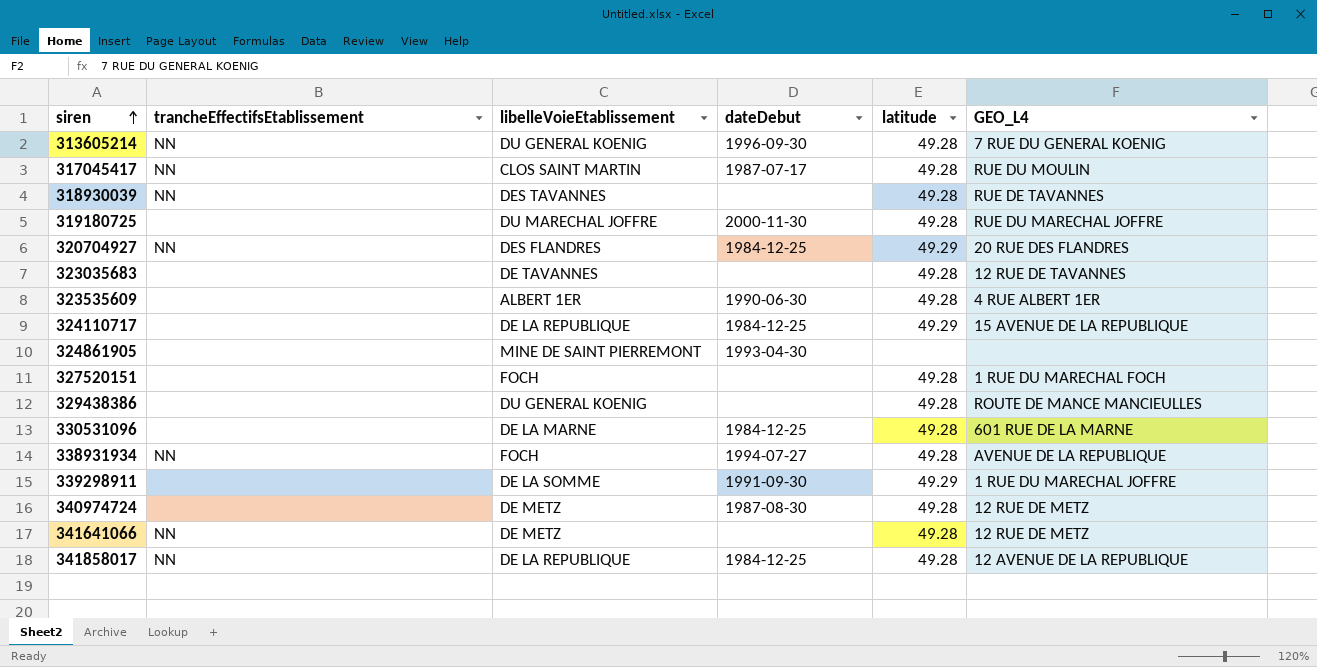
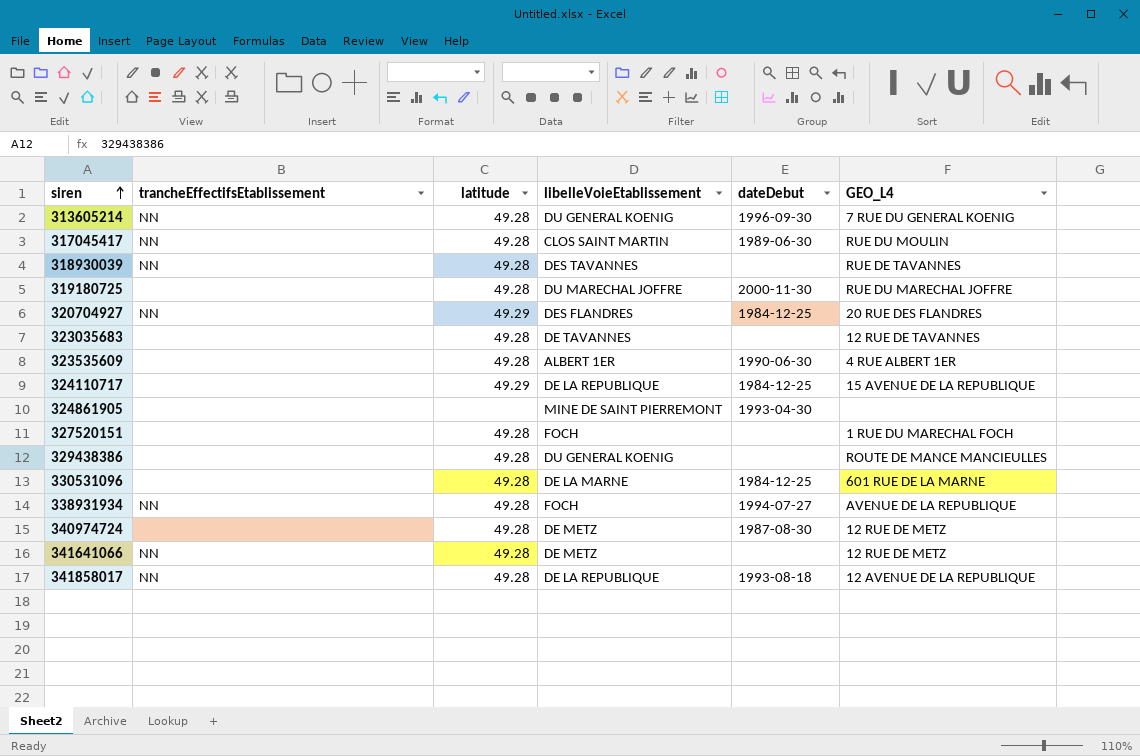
column latitude | position: 5 -> 3
row 339298911: none | DE LA SOMME | 1991-09-30 | 49.29 | 1 RUE DU MARECHAL JOFFRE -> none
317045417 | dateDebut: 1987-07-17 -> 1989-06-30
341858017 | dateDebut: 1984-12-25 -> 1993-08-18

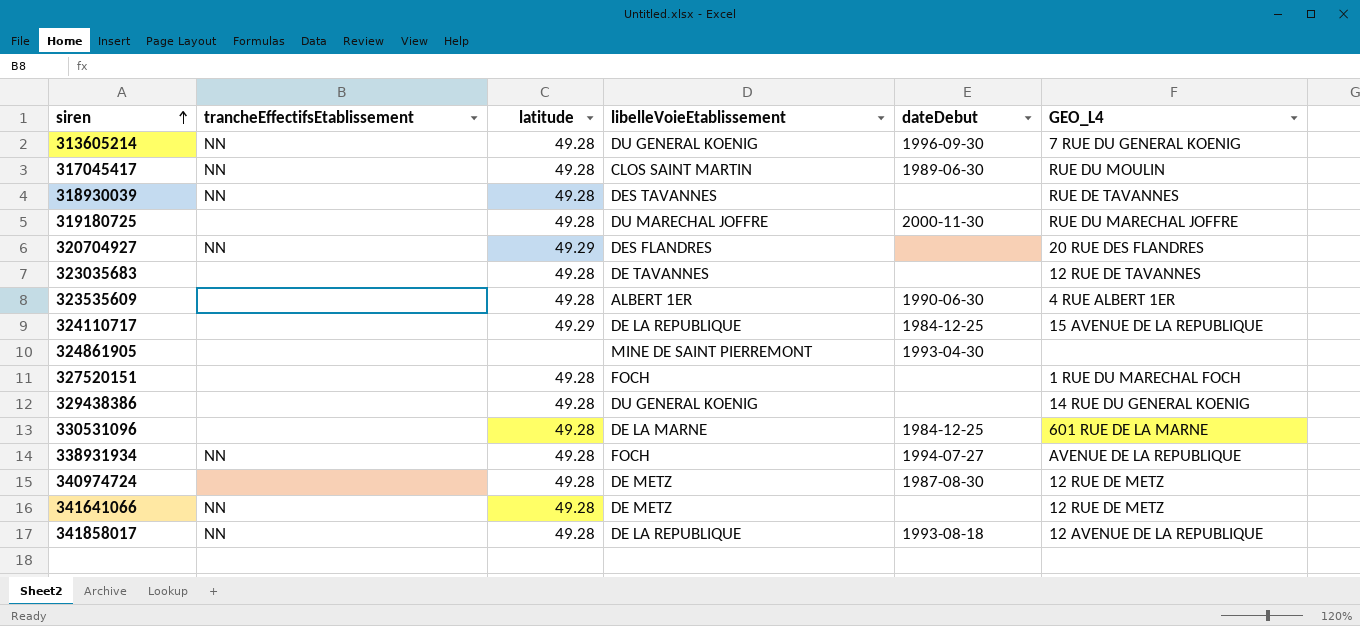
320704927 | dateDebut: 1984-12-25 -> none
329438386 | GEO_L4: ROUTE DE MANCE MANCIEULLES -> 14 RUE DU GENERAL KOENIG

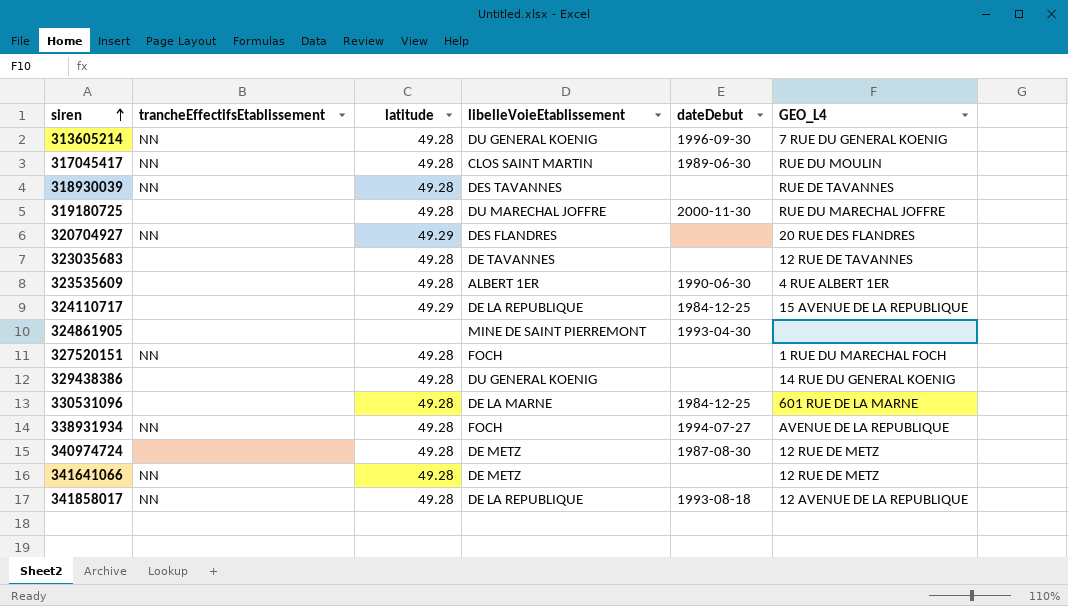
327520151 | trancheEffectifsEtablissement: none -> NN

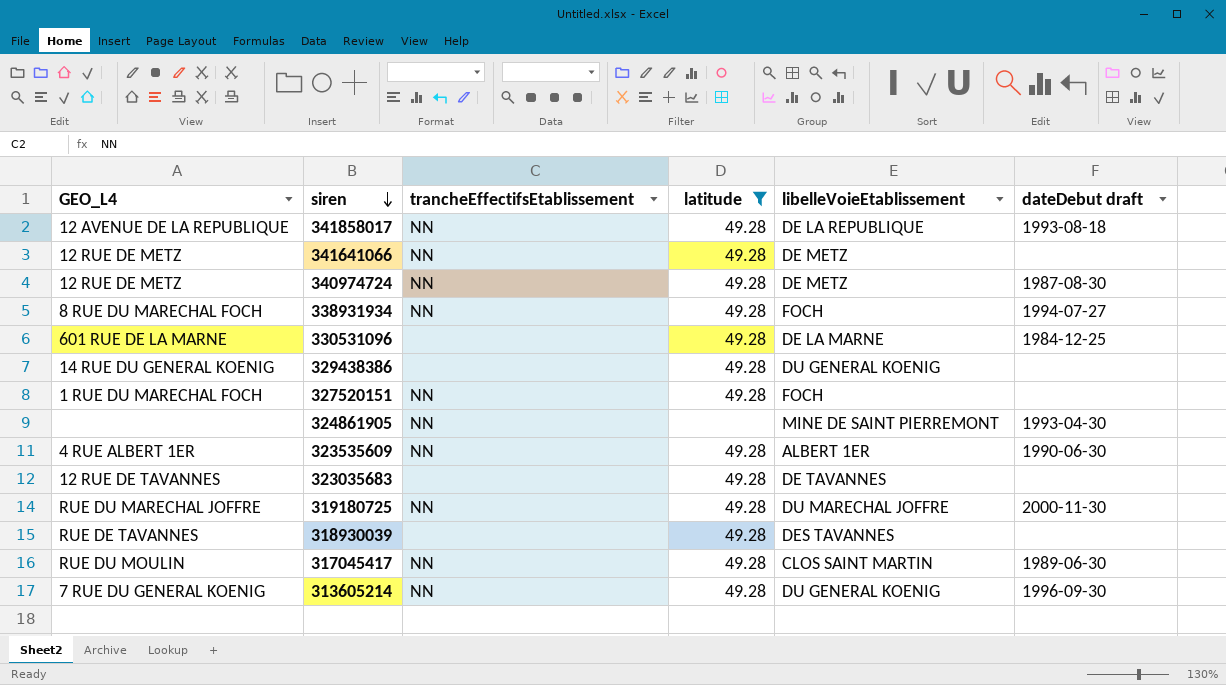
filter: none -> latitude != 49.29
row order: siren ascending -> siren descending
column GEO_L4 | position: 6 -> 1
column name: dateDebut -> dateDebut draft
340974724 | trancheEffectifsEtablissement: none -> NN
338931934 | GEO_L4: AVENUE DE LA REPUBLIQUE -> 8 RUE DU MARECHAL FOCH
324861905 | trancheEffectifsEtablissement: none -> NN
323535609 | trancheEffectifsEtablissement: none -> NN
319180725 | trancheEffectifsEtablissement: none -> NN
318930039 | trancheEffectifsEtablissement: NN -> none

